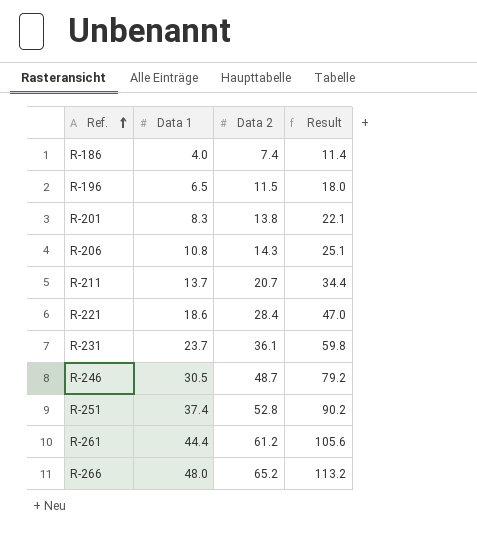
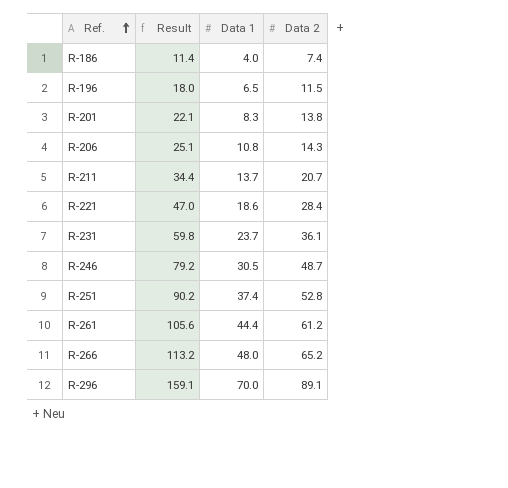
column Result | position: 4 -> 2
row R-296: none -> 159.1 | 70.0 | 89.1

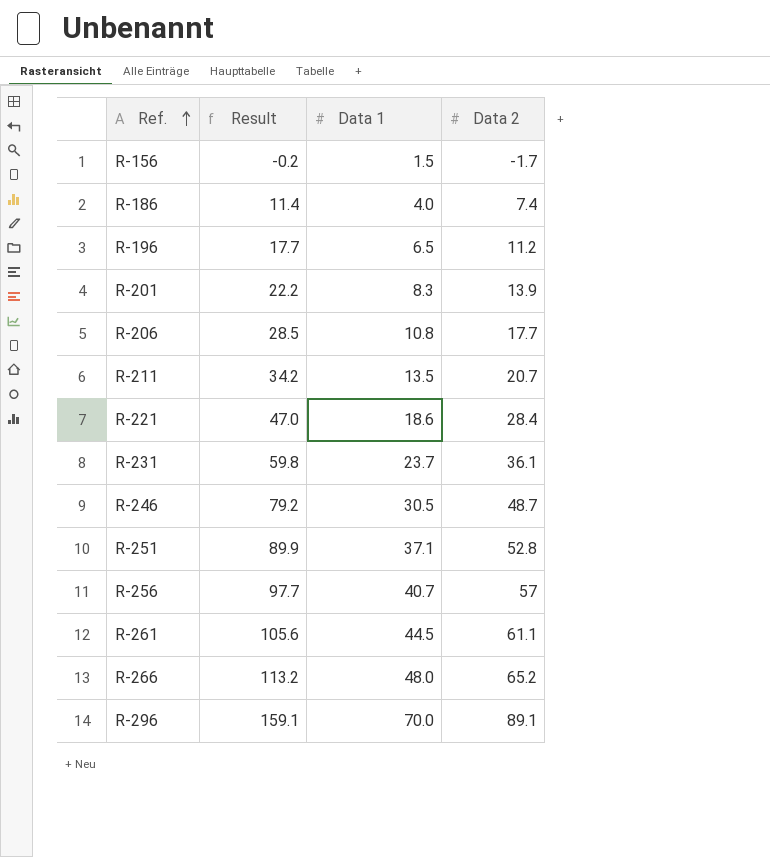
row R-156: none -> -0.2 | 1.5 | -1.7
R-196 | Result: 18.0 -> 17.7
R-196 | Data 2: 11.5 -> 11.2
R-201 | Result: 22.1 -> 22.2
R-201 | Data 2: 13.8 -> 13.9
R-206 | Result: 25.1 -> 28.5
R-206 | Data 2: 14.3 -> 17.7
R-211 | Result: 34.4 -> 34.2
R-211 | Data 1: 13.7 -> 13.5
R-251 | Result: 90.2 -> 89.9
R-251 | Data 1: 37.4 -> 37.1
row R-256: none -> 97.7 | 40.7 | 57
R-261 | Data 1: 44.4 -> 44.5
R-261 | Data 2: 61.2 -> 61.1

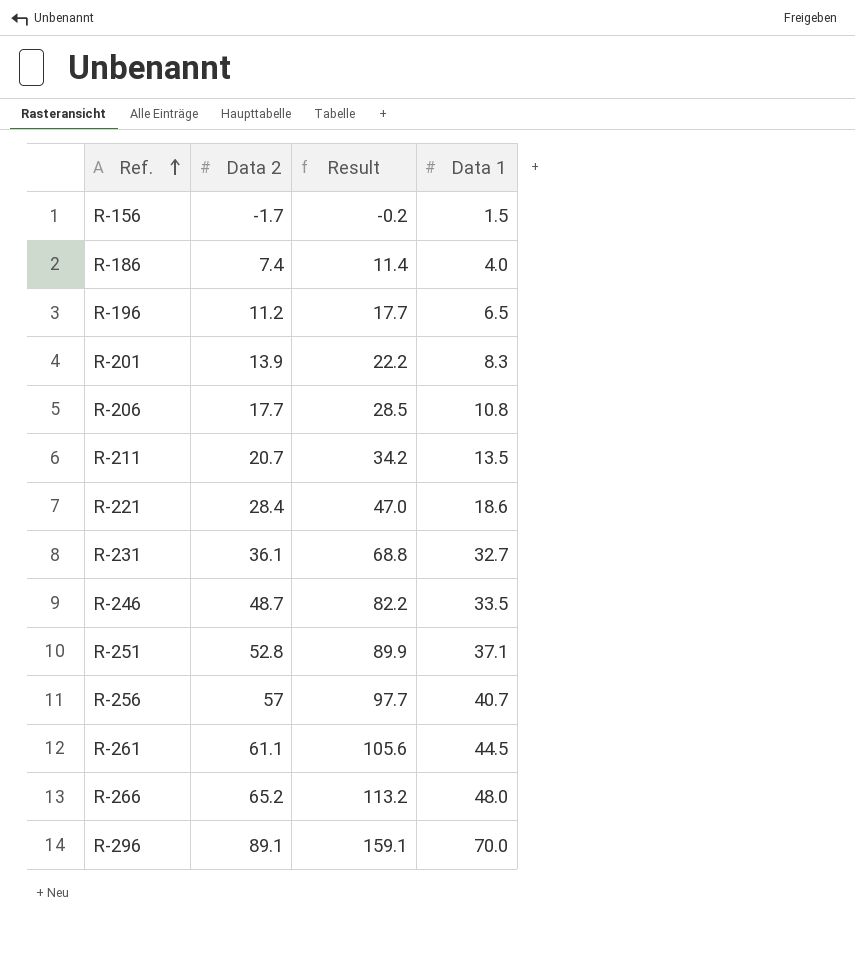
column Data 2 | position: 4 -> 2
R-231 | Result: 59.8 -> 68.8
R-231 | Data 1: 23.7 -> 32.7
R-246 | Result: 79.2 -> 82.2
R-246 | Data 1: 30.5 -> 33.5

